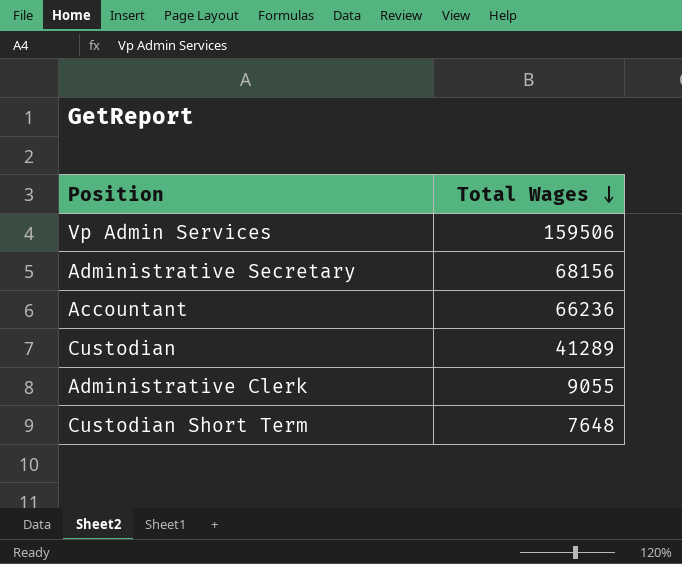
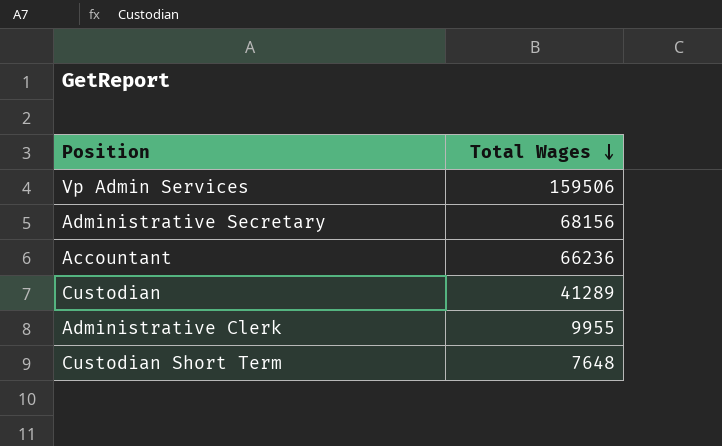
Administrative Clerk | Total Wages: 9055 -> 9955

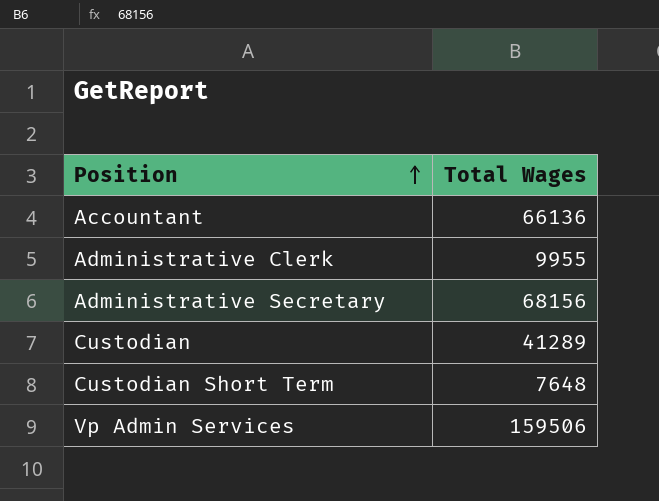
row order: Total Wages descending -> Position ascending
Accountant | Total Wages: 66236 -> 66136

